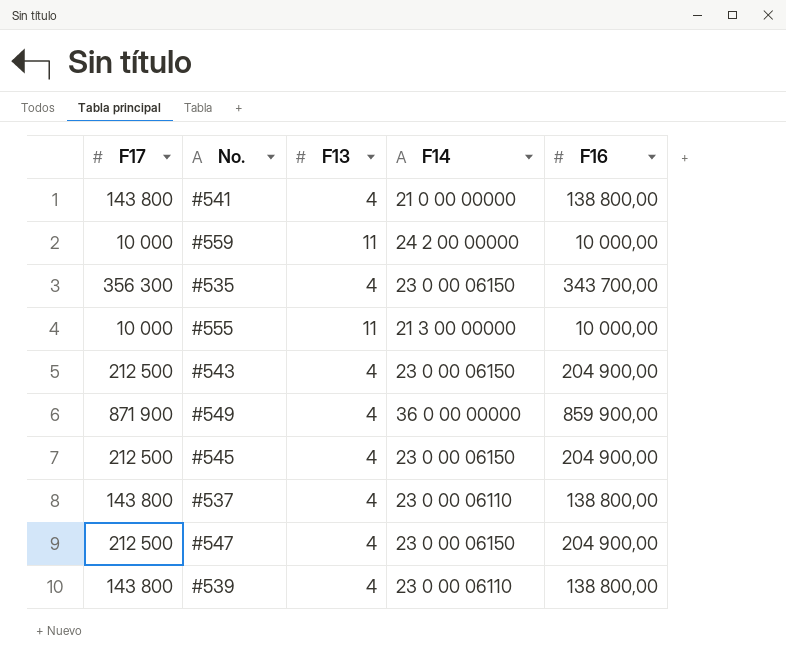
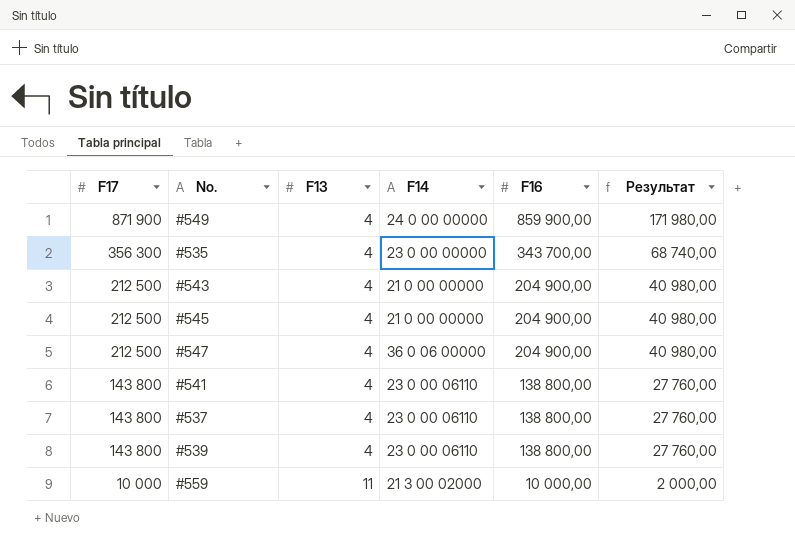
row order: none -> F17 descending
column Результат | formula: none -> [F16] * 0,2
row #555: 10 000 | 11 | 21 3 00 00000 | 10 000,00 -> none
#549 | F14: 36 0 00 00000 -> 24 0 00 00000
#535 | F14: 23 0 00 06150 -> 23 0 00 00000
#543 | F14: 23 0 00 06150 -> 21 0 00 00000
#545 | F14: 23 0 00 06150 -> 21 0 00 00000
#547 | F14: 23 0 00 06150 -> 36 0 06 00000
#541 | F14: 21 0 00 00000 -> 23 0 00 06110
#559 | F14: 24 2 00 00000 -> 21 3 00 02000

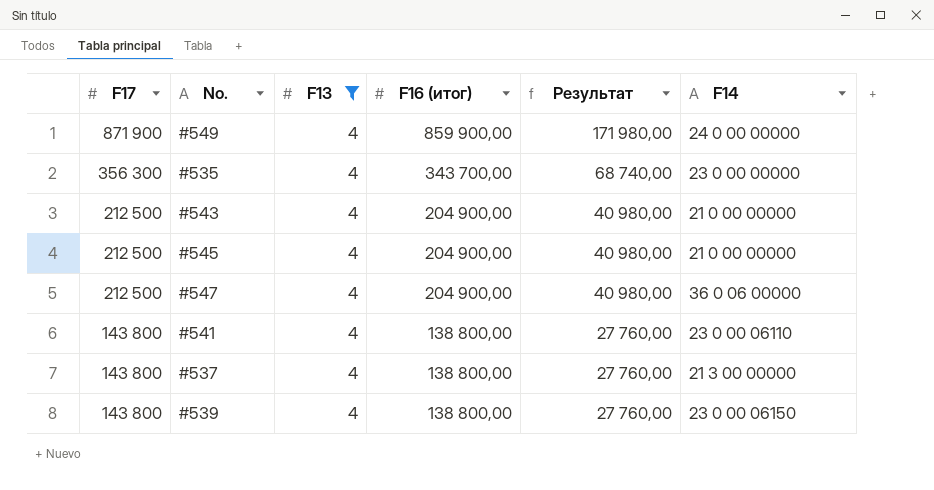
filter: none -> F13 = 4
column name: F16 -> F16 (итог)
column F14 | position: 4 -> 6
#537 | F14: 23 0 00 06110 -> 21 3 00 00000
#539 | F14: 23 0 00 06110 -> 23 0 00 06150

